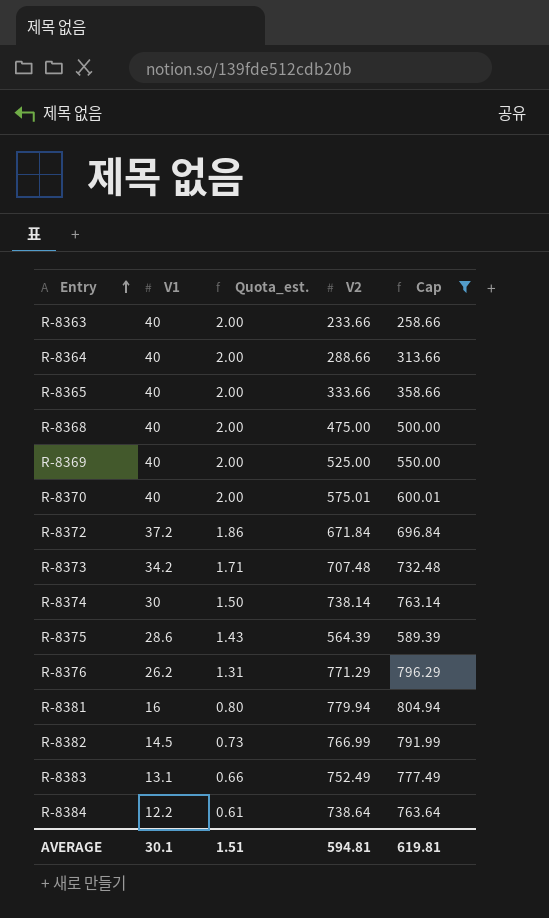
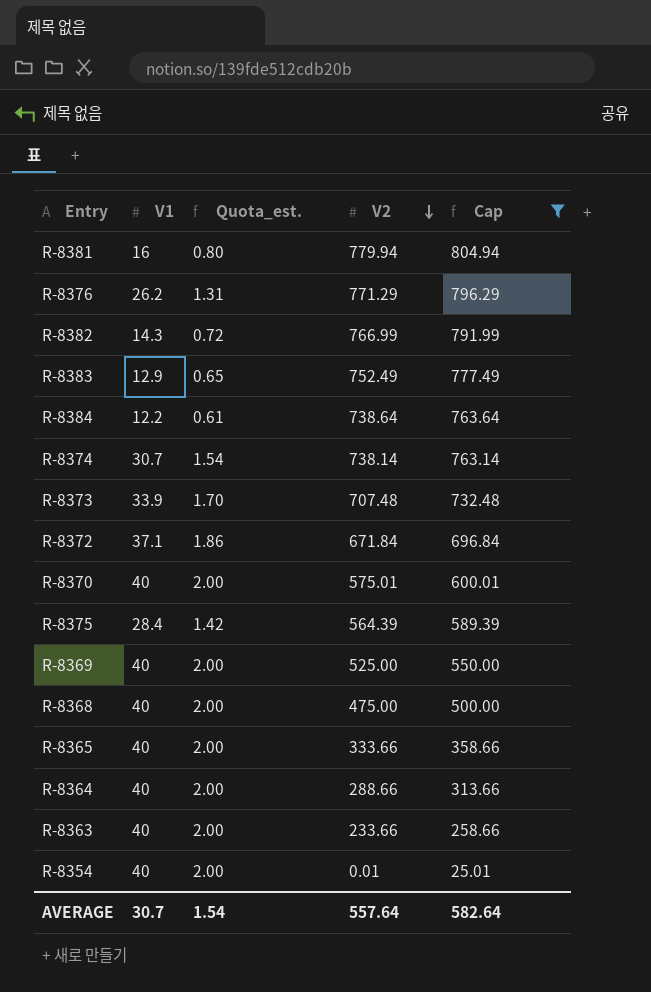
row order: Entry ascending -> V2 descending
R-8382 | V1: 14.5 -> 14.3
R-8382 | Quota_est.: 0.73 -> 0.72
R-8383 | V1: 13.1 -> 12.9
R-8383 | Quota_est.: 0.66 -> 0.65
R-8374 | V1: 30 -> 30.7
R-8374 | Quota_est.: 1.50 -> 1.54
R-8373 | V1: 34.2 -> 33.9
R-8373 | Quota_est.: 1.71 -> 1.70
R-8372 | V1: 37.2 -> 37.1
R-8375 | V1: 28.6 -> 28.4
R-8375 | Quota_est.: 1.43 -> 1.42
row R-8354: none -> 40 | 2.00 | 0.01 | 25.01
AVERAGE | V1: 30.1 -> 30.7
AVERAGE | Quota_est.: 1.51 -> 1.54
AVERAGE | V2: 594.81 -> 557.64
AVERAGE | Cap: 619.81 -> 582.64

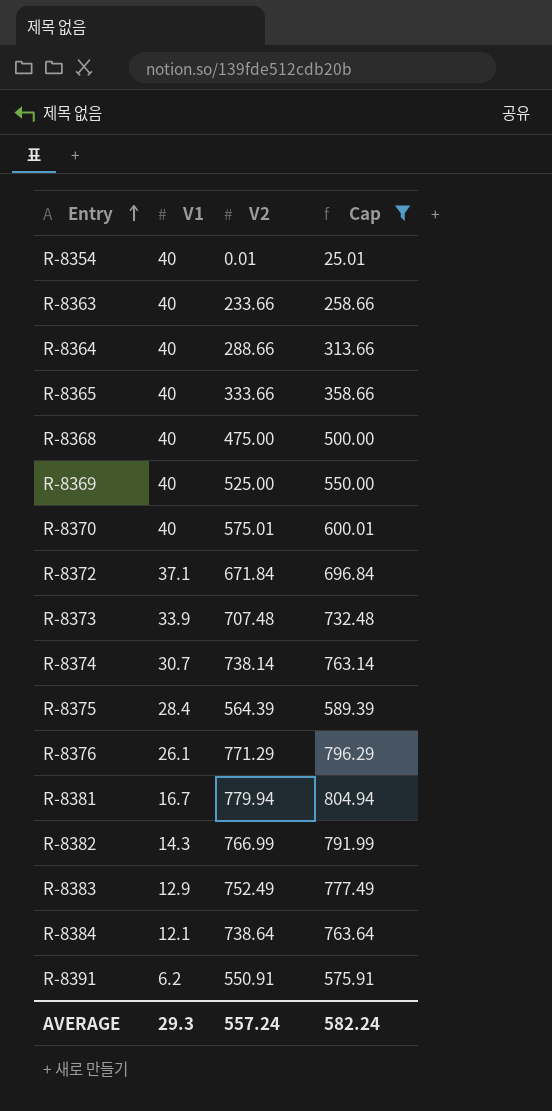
row order: V2 descending -> Entry ascending
column Quota_est. | formula: [V1] * 0.05 -> none
R-8376 | V1: 26.2 -> 26.1
R-8381 | V1: 16 -> 16.7
R-8384 | V1: 12.2 -> 12.1
row R-8391: none -> 6.2 | 550.91 | 575.91
AVERAGE | V1: 30.7 -> 29.3
AVERAGE | V2: 557.64 -> 557.24
AVERAGE | Cap: 582.64 -> 582.24

